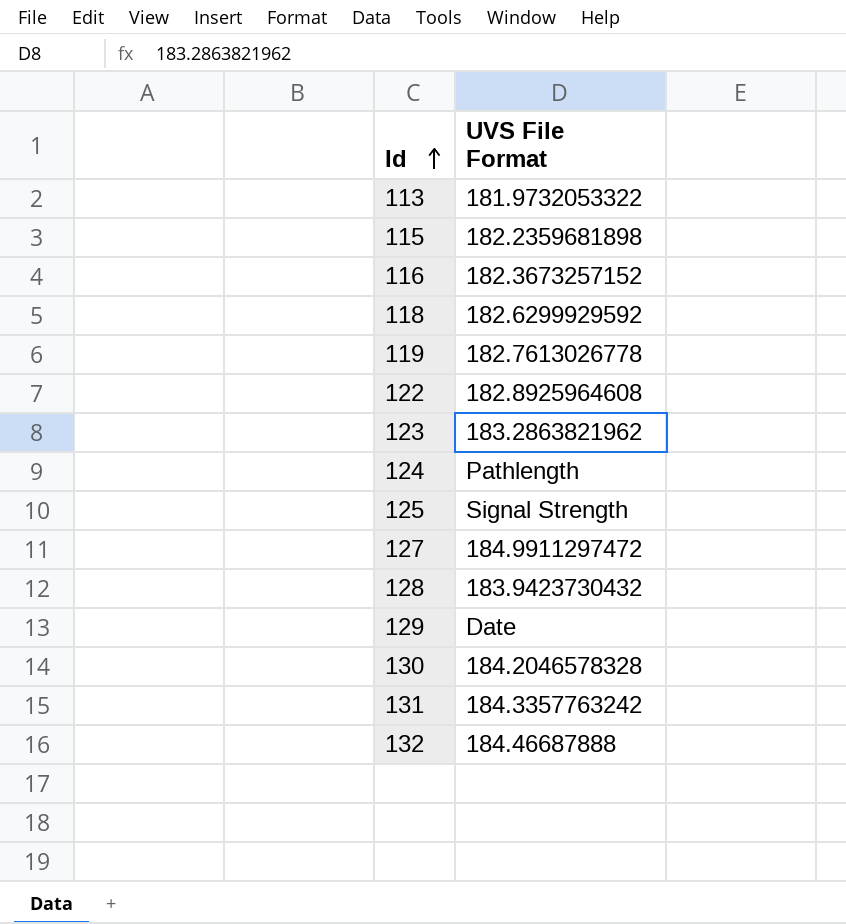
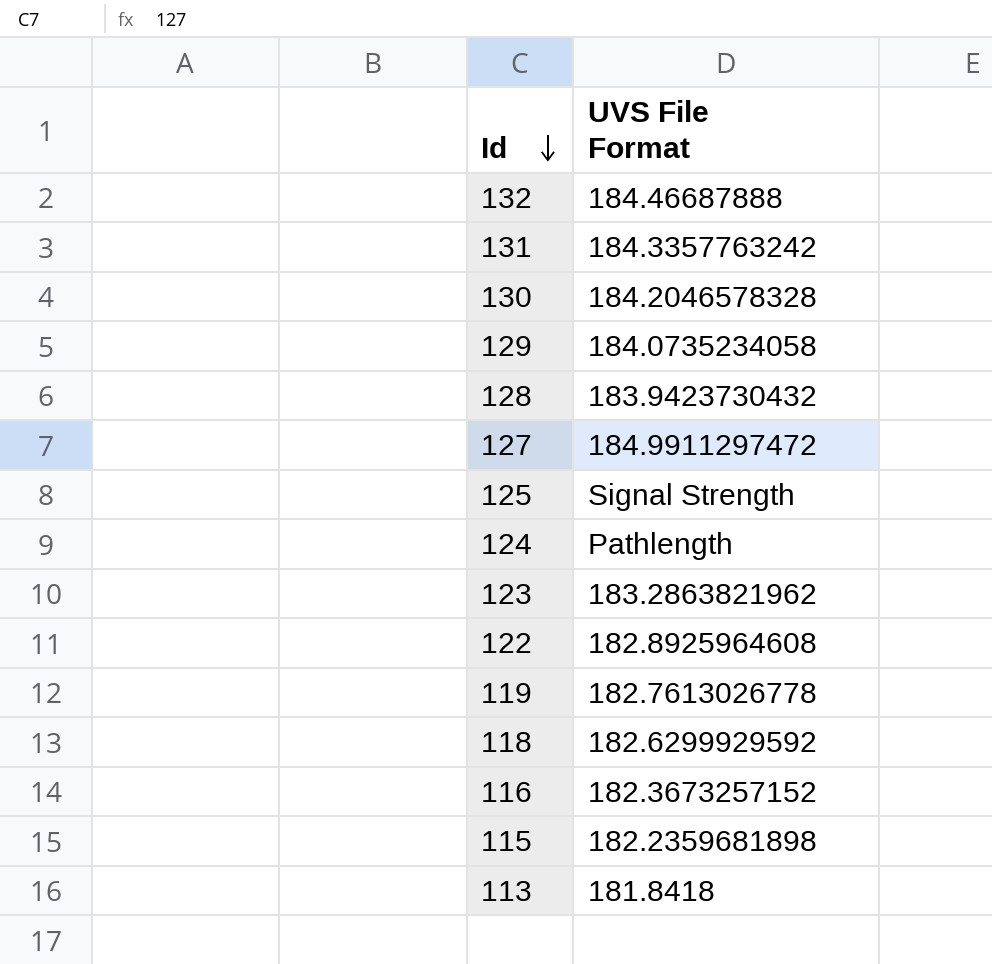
row order: Id ascending -> Id descending
129 | UVS File Format: Date -> 184.0735234058
113 | UVS File Format: 181.9732053322 -> 181.8418

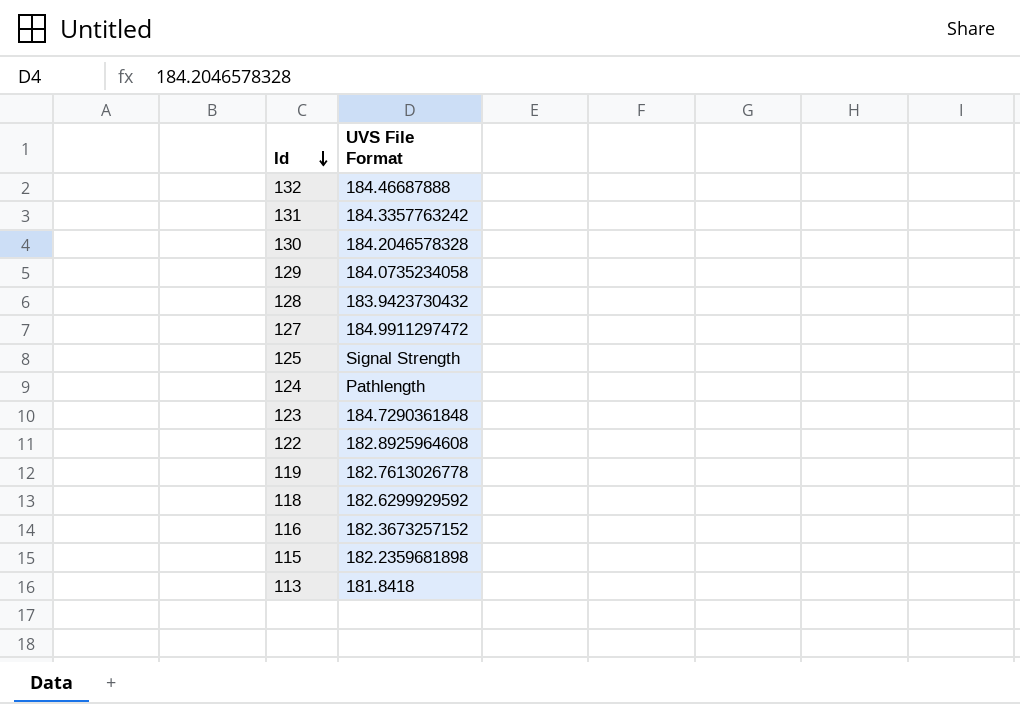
123 | UVS File Format: 183.2863821962 -> 184.7290361848

